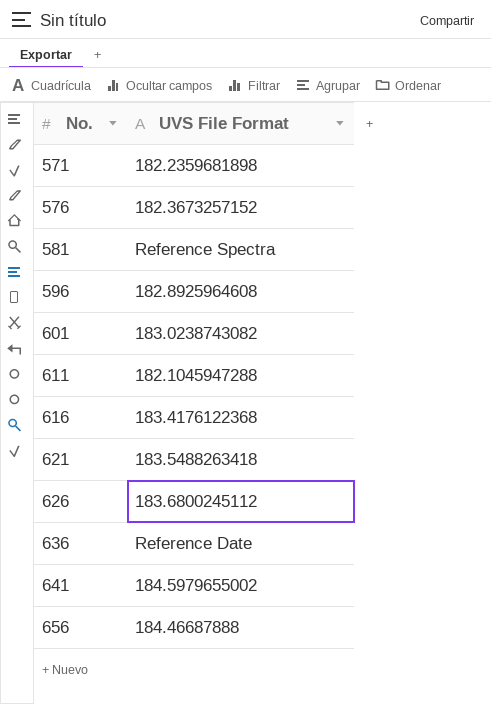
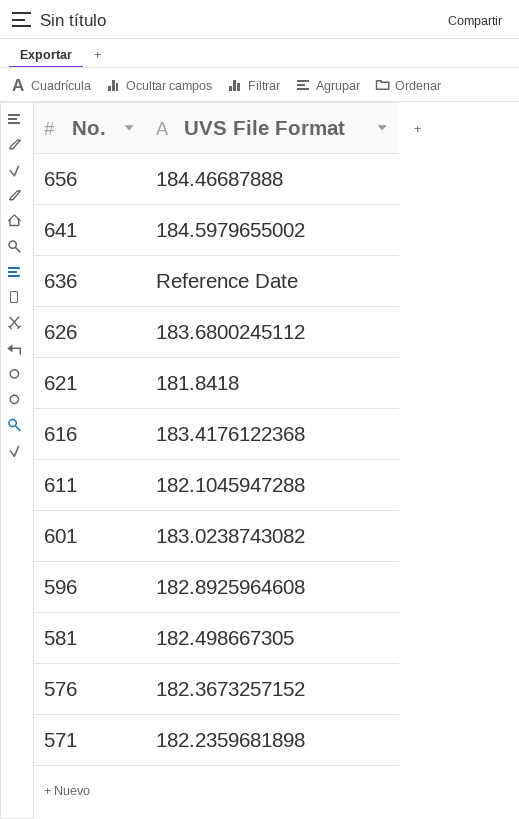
row order: No. ascending -> No. descending
621 | UVS File Format: 183.5488263418 -> 181.8418
581 | UVS File Format: Reference Spectra -> 182.498667305

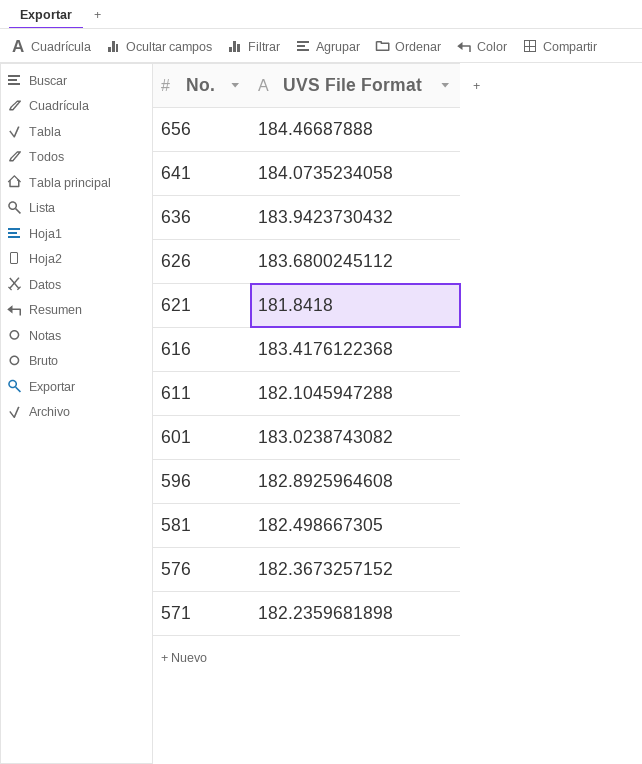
641 | UVS File Format: 184.5979655002 -> 184.0735234058
636 | UVS File Format: Reference Date -> 183.9423730432

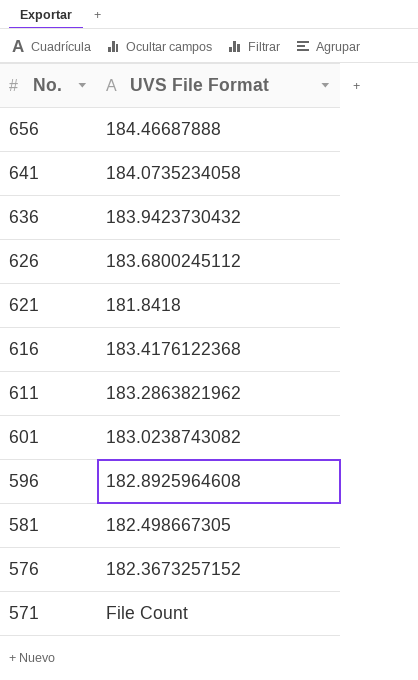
611 | UVS File Format: 182.1045947288 -> 183.2863821962
571 | UVS File Format: 182.2359681898 -> File Count

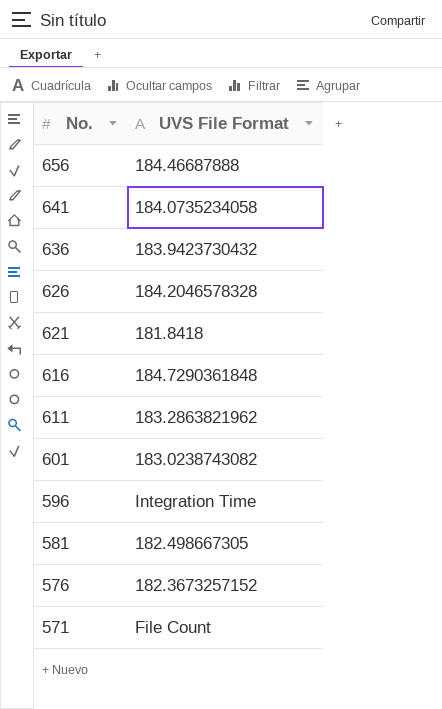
626 | UVS File Format: 183.6800245112 -> 184.2046578328
616 | UVS File Format: 183.4176122368 -> 184.7290361848
596 | UVS File Format: 182.8925964608 -> Integration Time

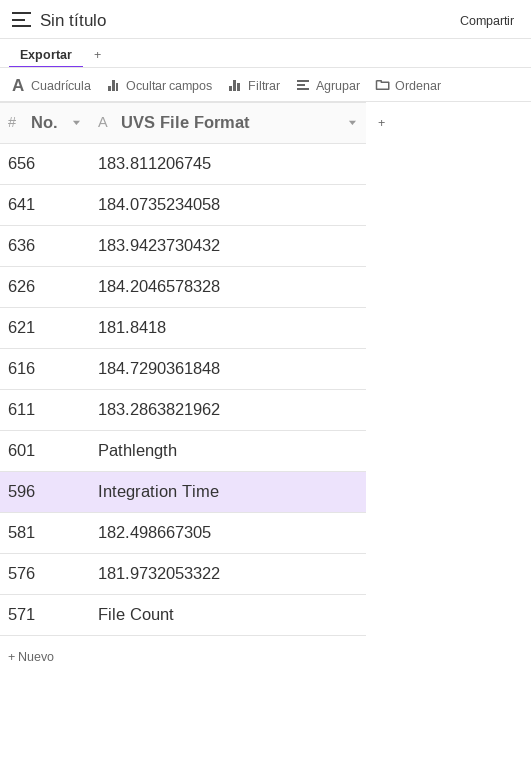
656 | UVS File Format: 184.46687888 -> 183.811206745
601 | UVS File Format: 183.0238743082 -> Pathlength
576 | UVS File Format: 182.3673257152 -> 181.9732053322

